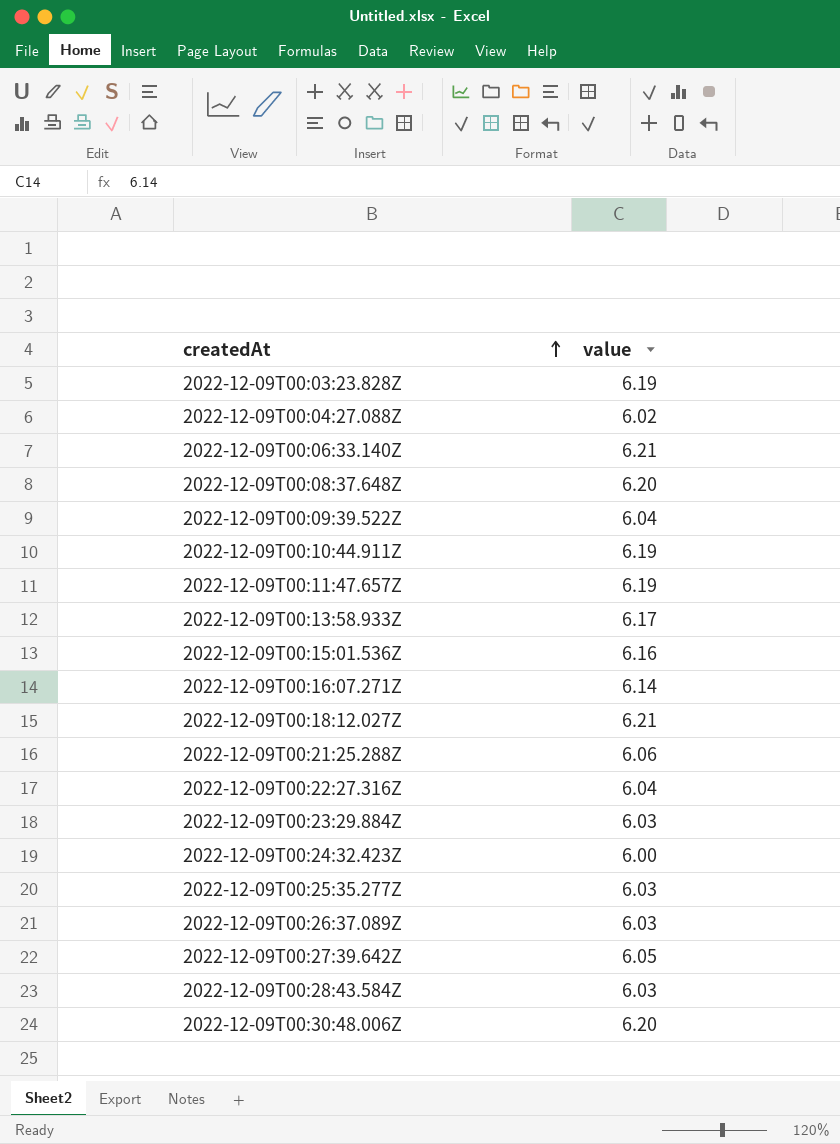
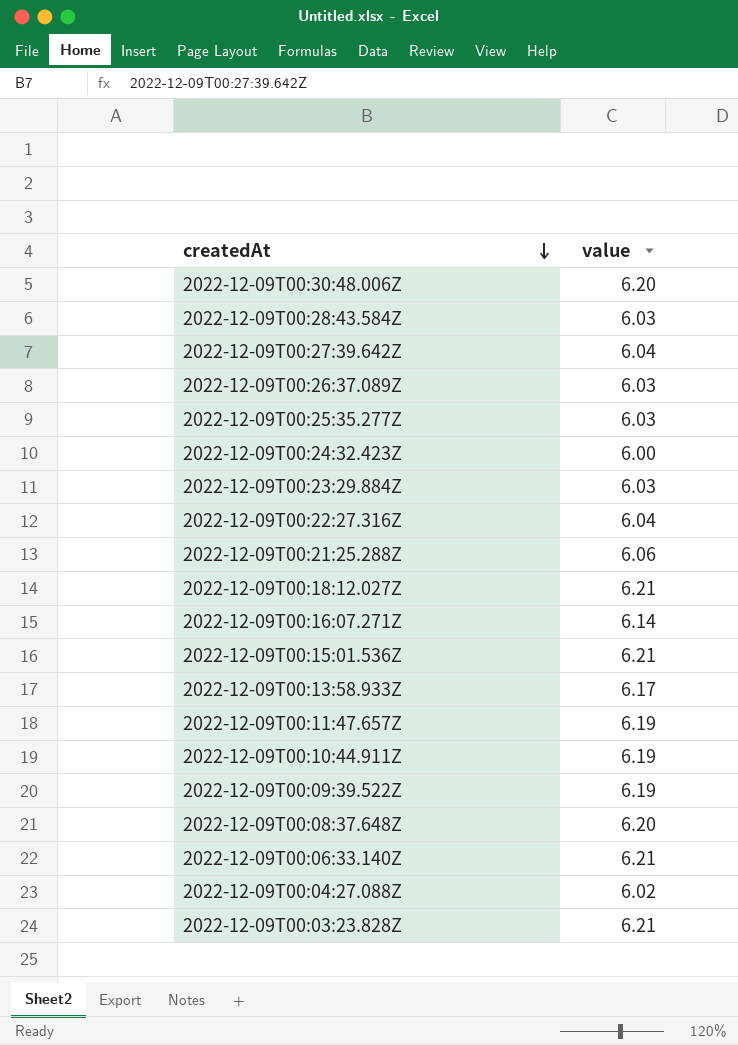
row order: createdAt ascending -> createdAt descending
2022-12-09T00:27:39.642Z | value: 6.05 -> 6.04
2022-12-09T00:15:01.536Z | value: 6.16 -> 6.21
2022-12-09T00:09:39.522Z | value: 6.04 -> 6.19
2022-12-09T00:03:23.828Z | value: 6.19 -> 6.21

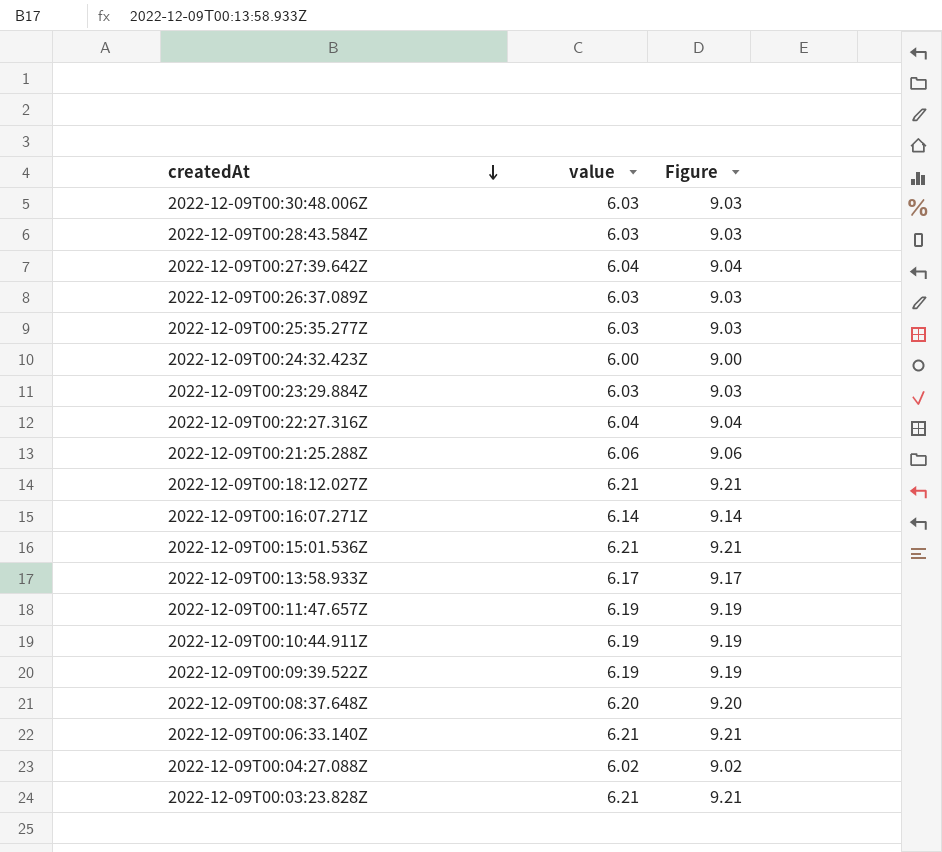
column Figure | formula: none -> [value] + 3
2022-12-09T00:30:48.006Z | value: 6.20 -> 6.03

